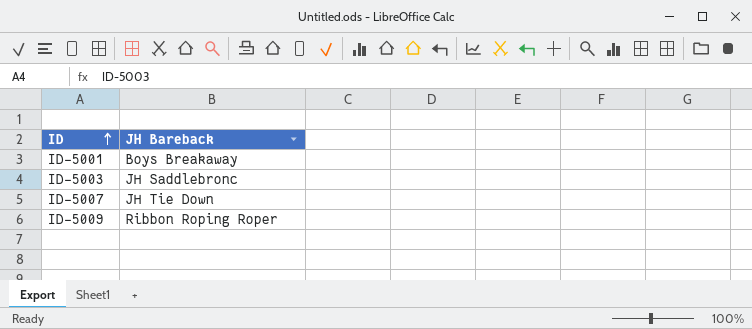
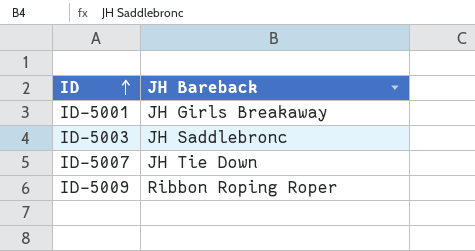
ID-5001 | JH Bareback: Boys Breakaway -> JH Girls Breakaway

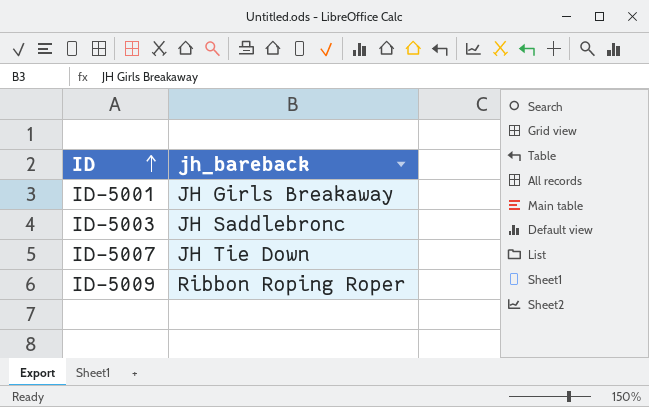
column name: JH Bareback -> jh_bareback

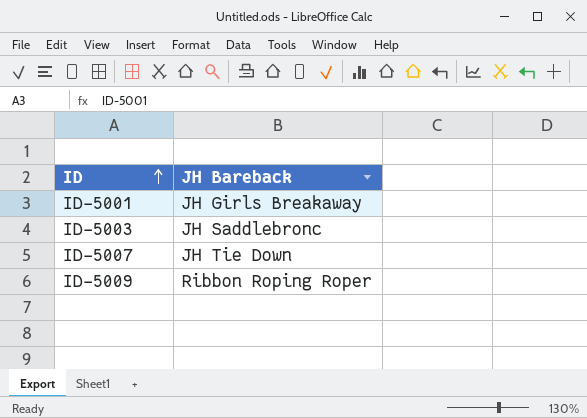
column name: jh_bareback -> JH Bareback

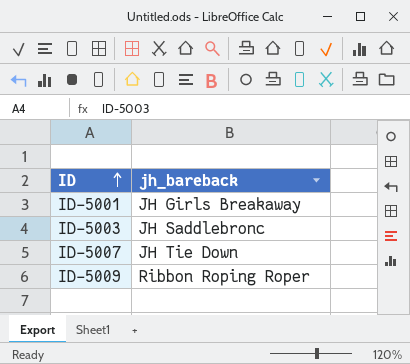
column name: JH Bareback -> jh_bareback

